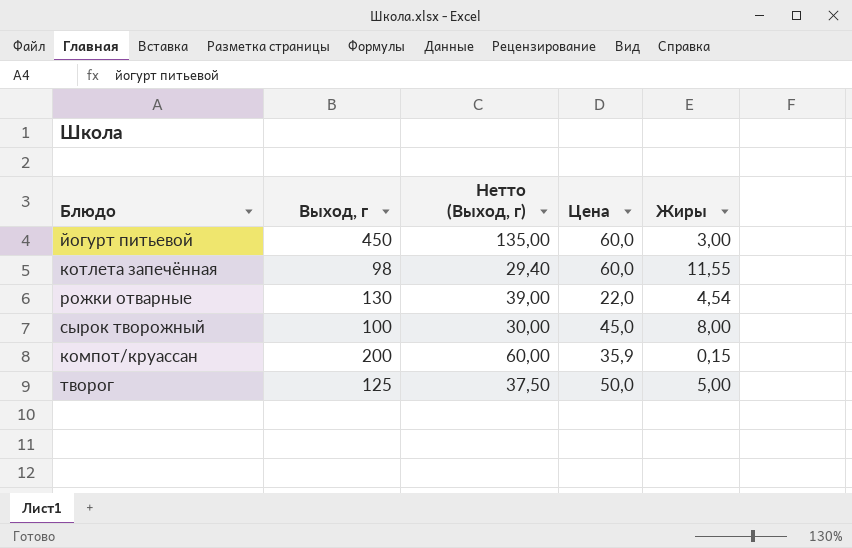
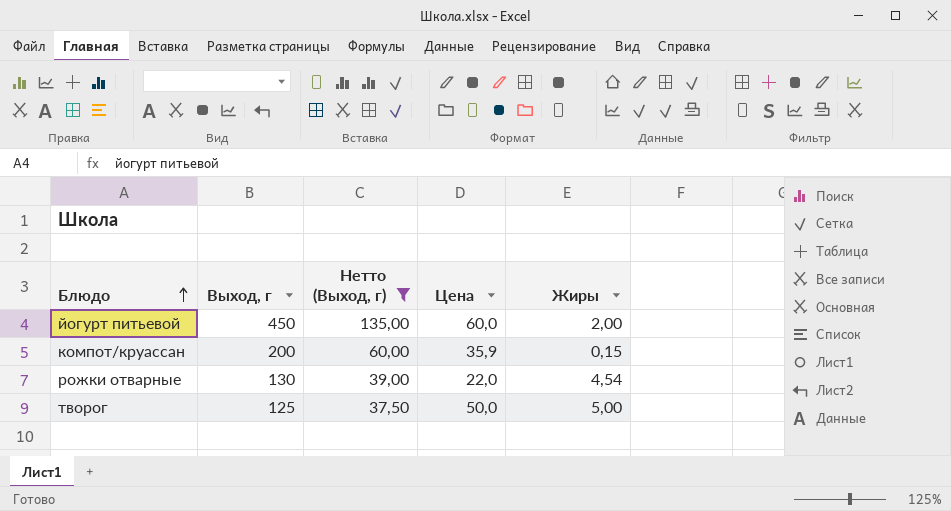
filter: none -> Нетто (Выход, г) >= 37,50
row order: none -> Блюдо ascending
йогурт питьевой | Жиры: 3,00 -> 2,00

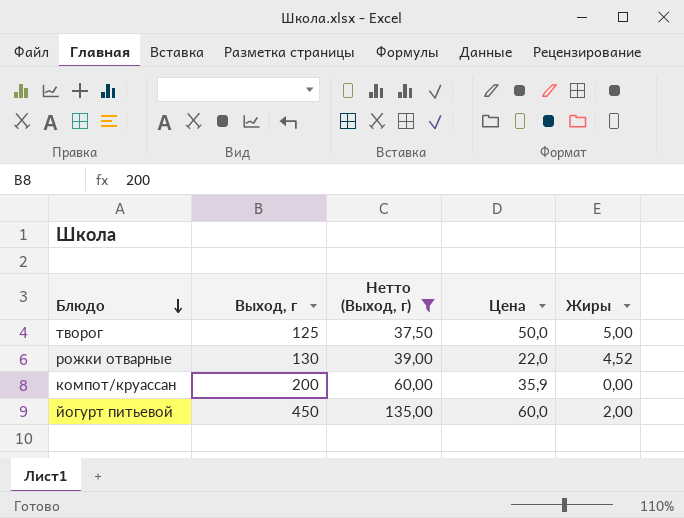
row order: Блюдо ascending -> Блюдо descending
рожки отварные | Жиры: 4,54 -> 4,52
компот/круассан | Жиры: 0,15 -> 0,00

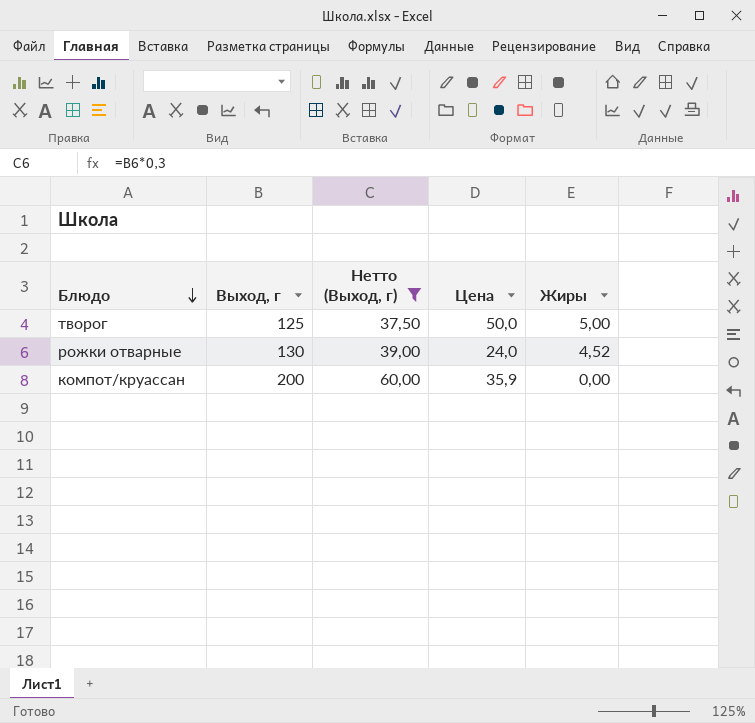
row йогурт питьевой: 450 | 135,00 | 60,0 | 2,00 -> none
рожки отварные | Цена: 22,0 -> 24,0

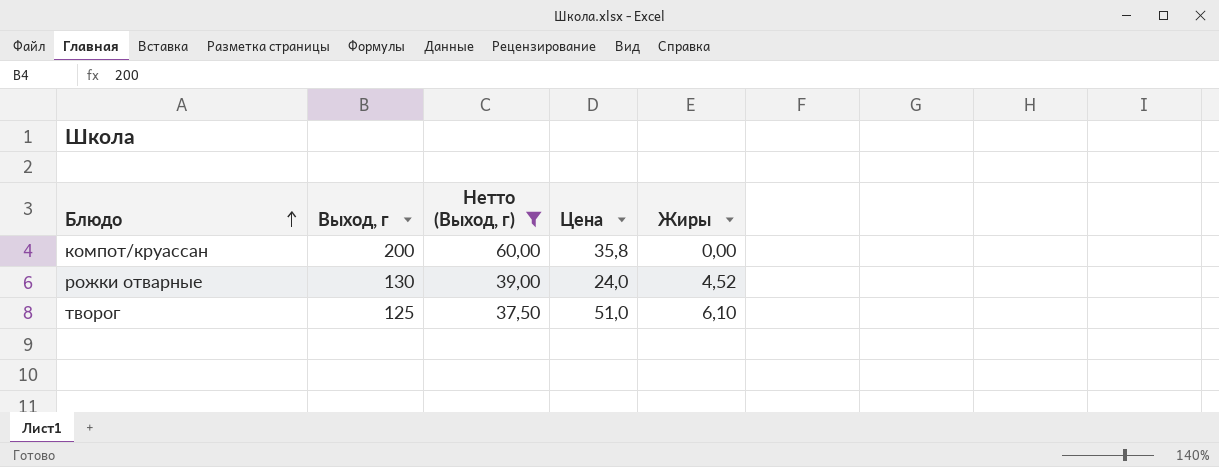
row order: Блюдо descending -> Блюдо ascending
компот/круассан | Цена: 35,9 -> 35,8
творог | Цена: 50,0 -> 51,0
творог | Жиры: 5,00 -> 6,10

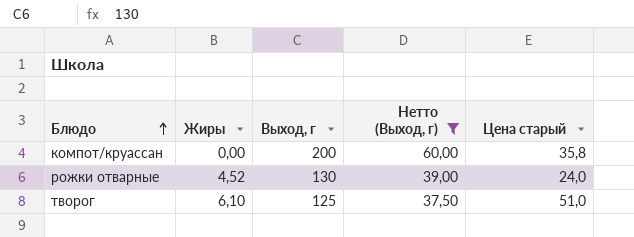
column Жиры | position: 5 -> 2
column name: Цена -> Цена старый

